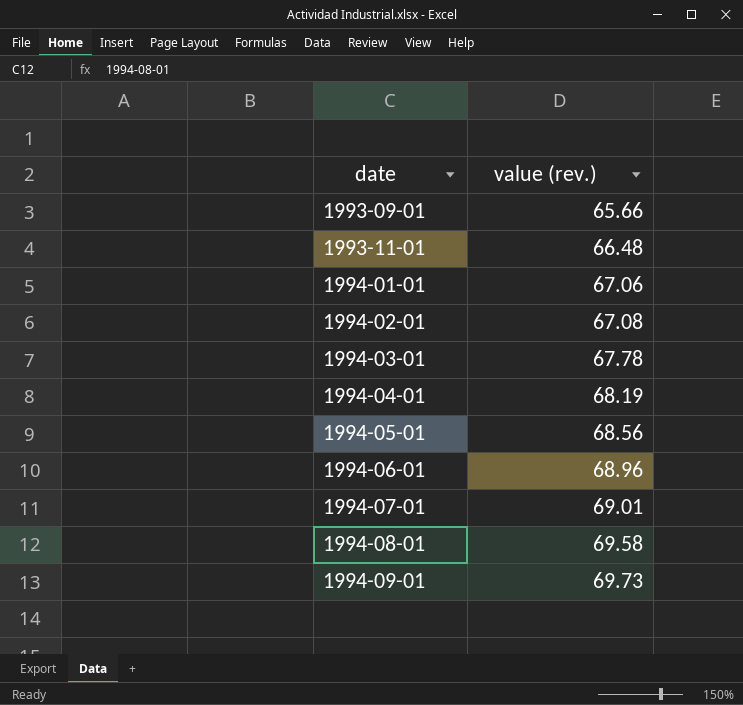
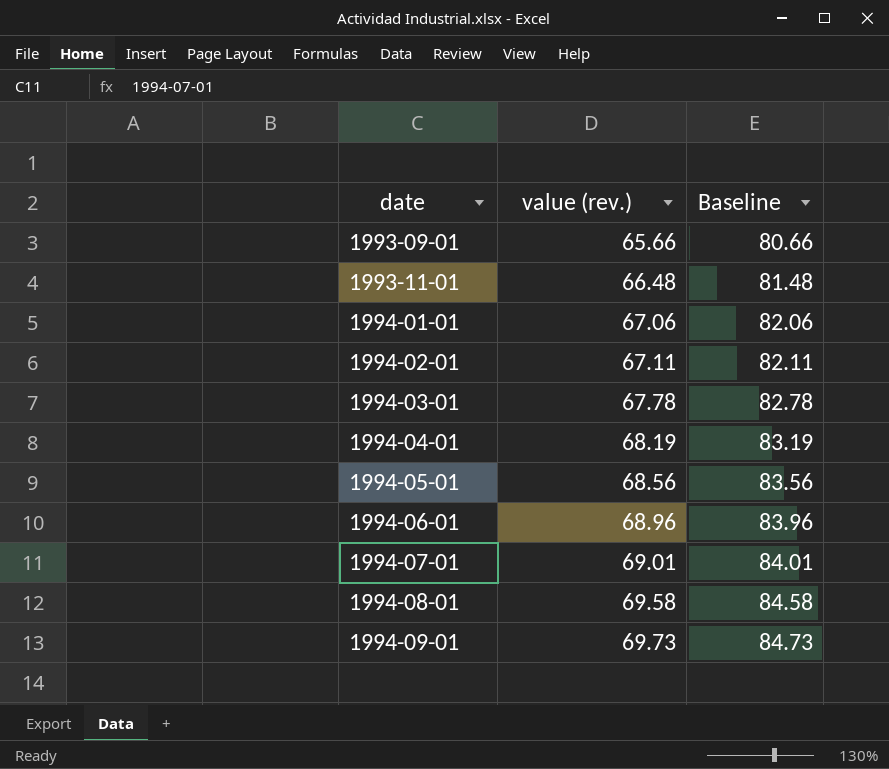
column Baseline | formula: none -> [value (rev.)] + 15
1994-02-01 | value (rev.): 67.08 -> 67.11

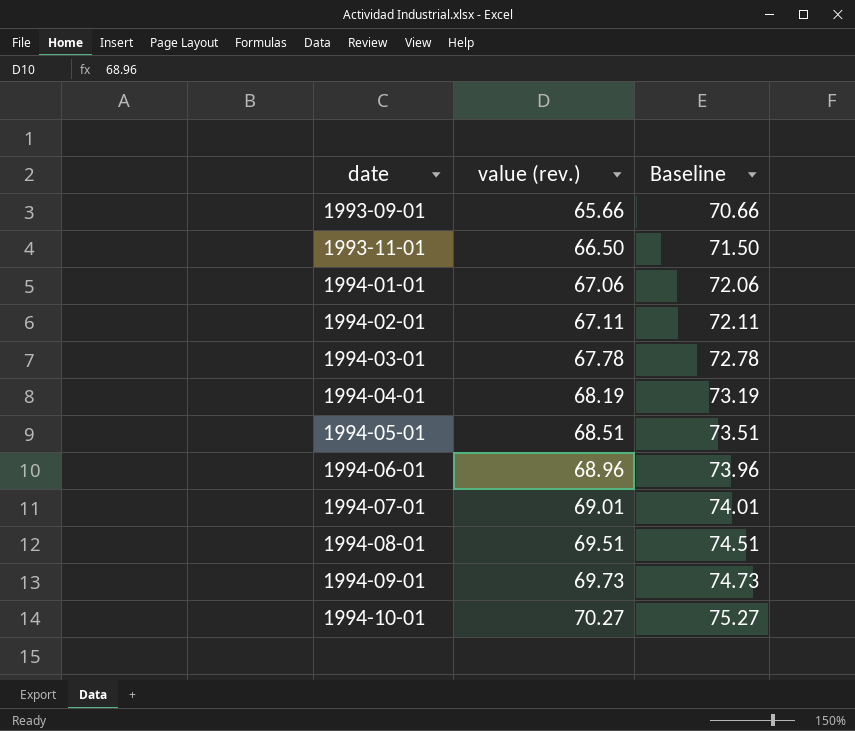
column Baseline | formula: [value (rev.)] + 15 -> [value (rev.)] + 5
1993-11-01 | value (rev.): 66.48 -> 66.50
1994-05-01 | value (rev.): 68.56 -> 68.51
1994-08-01 | value (rev.): 69.58 -> 69.51
row 1994-10-01: none -> 70.27 | 75.27

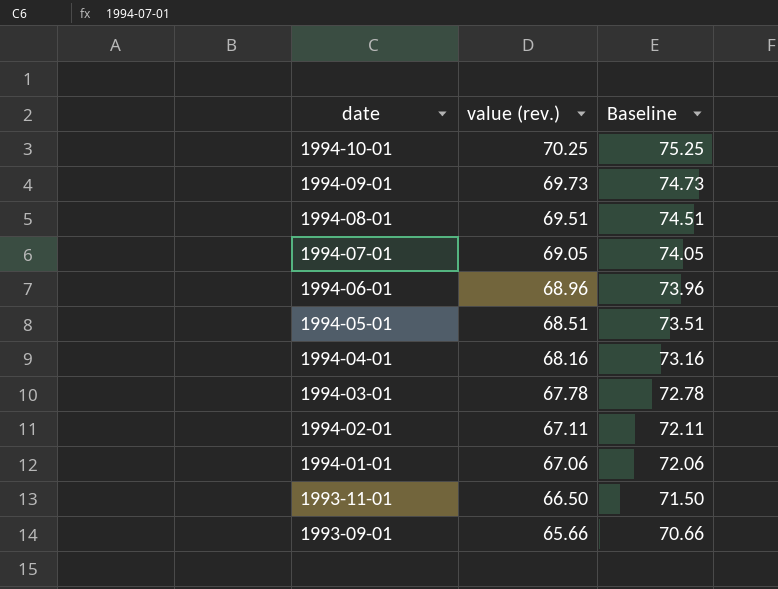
row order: date ascending -> date descending
1994-10-01 | value (rev.): 70.27 -> 70.25
1994-10-01 | Baseline: 75.27 -> 75.25
1994-07-01 | value (rev.): 69.01 -> 69.05
1994-07-01 | Baseline: 74.01 -> 74.05
1994-04-01 | value (rev.): 68.19 -> 68.16
1994-04-01 | Baseline: 73.19 -> 73.16

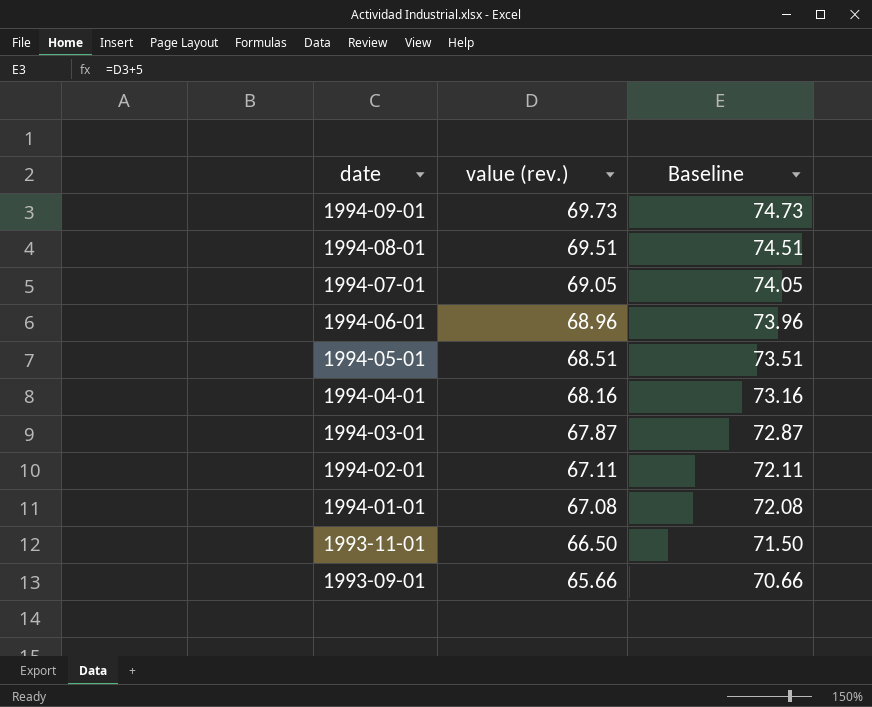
row 1994-10-01: 70.25 | 75.25 -> none
1994-03-01 | value (rev.): 67.78 -> 67.87
1994-03-01 | Baseline: 72.78 -> 72.87
1994-01-01 | value (rev.): 67.06 -> 67.08
1994-01-01 | Baseline: 72.06 -> 72.08

